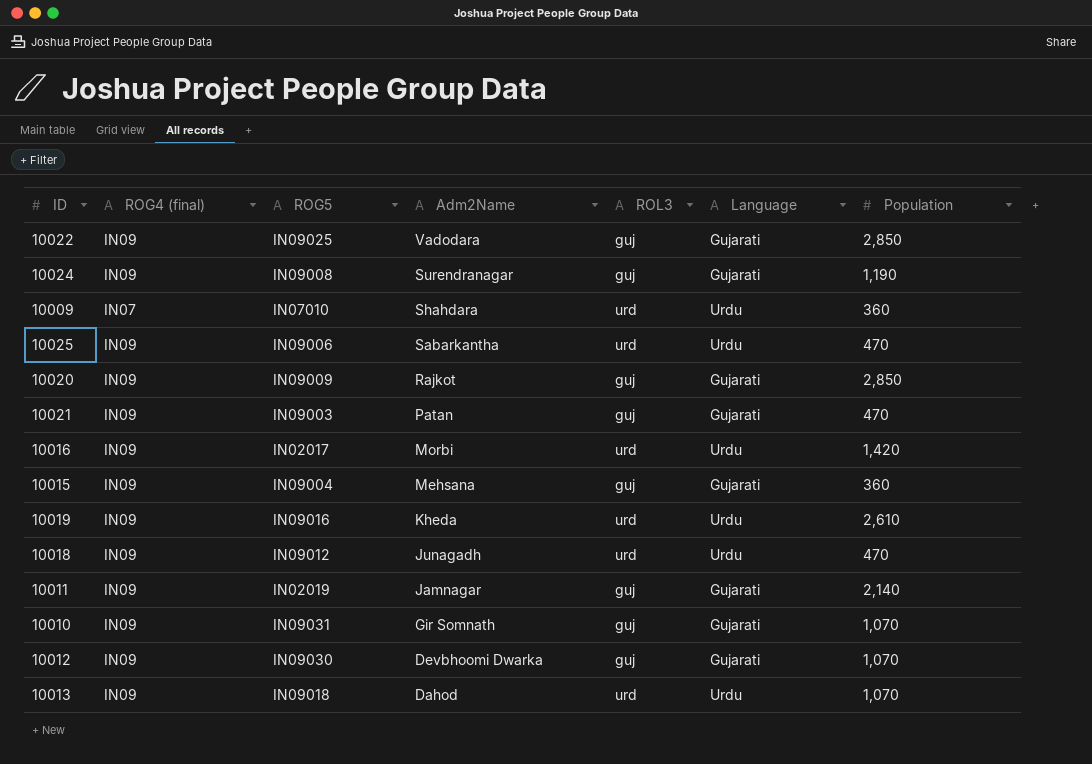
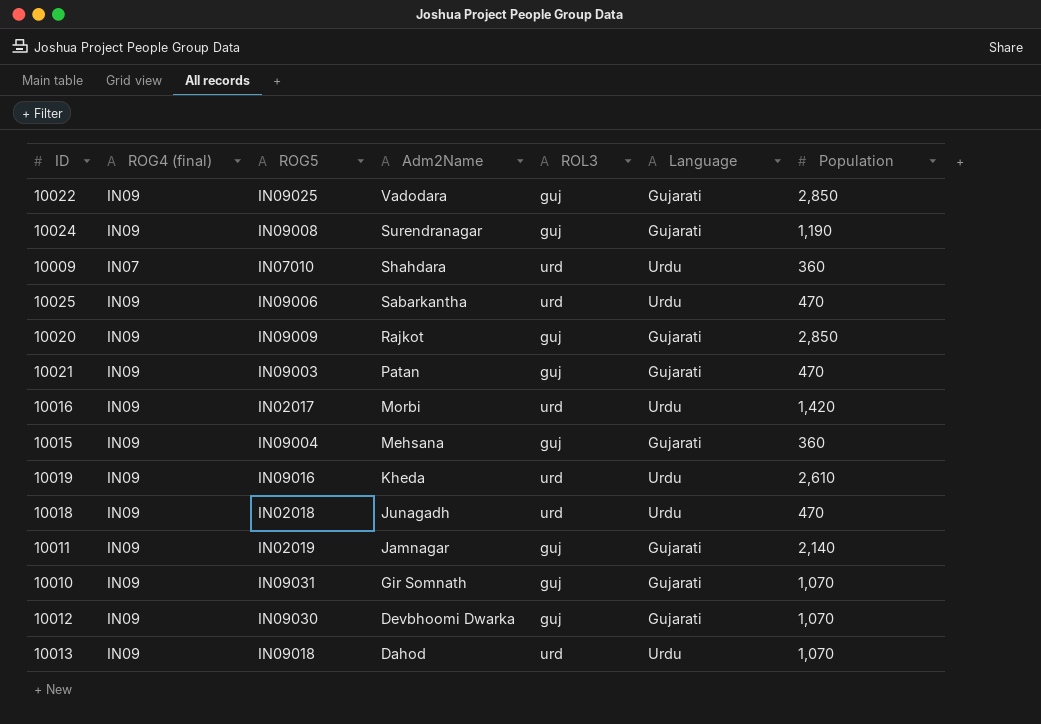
10018 | ROG5: IN09012 -> IN02018

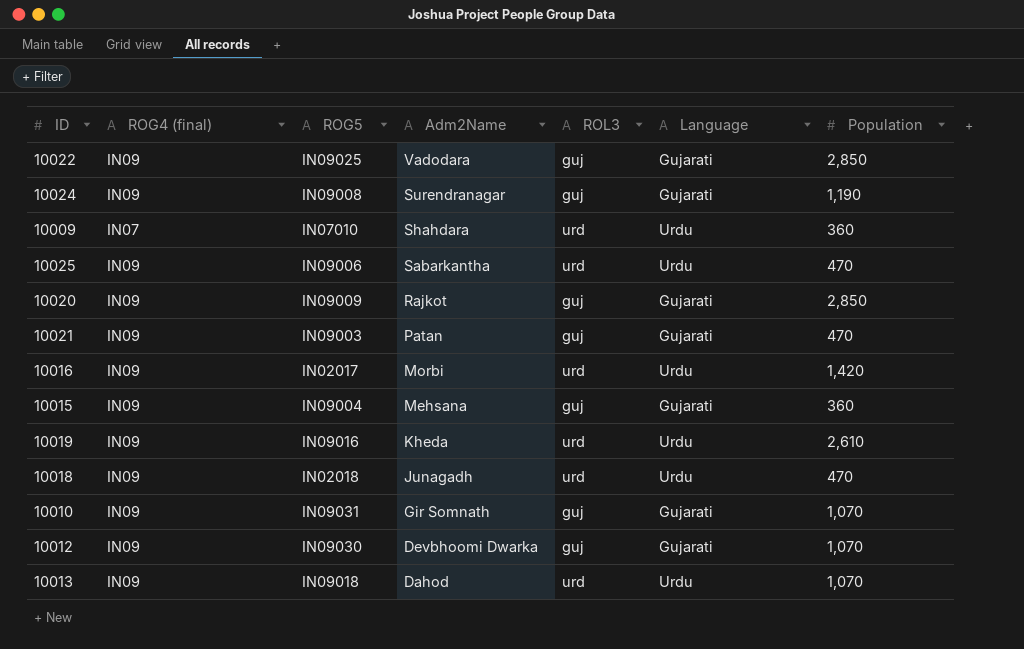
row 10011: IN09 | IN02019 | Jamnagar | guj | Gujarati | 2,140 -> none

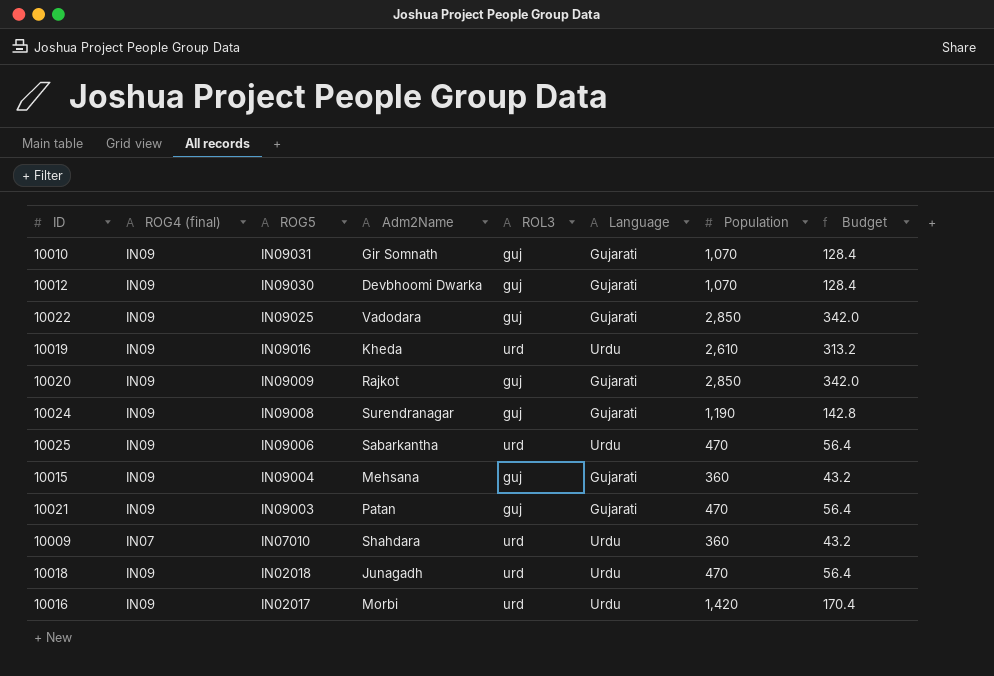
row order: Adm2Name descending -> ROG5 descending
column Budget | formula: none -> [Population] * 0.12
row 10013: IN09 | IN09018 | Dahod | urd | Urdu | 1,070 -> none

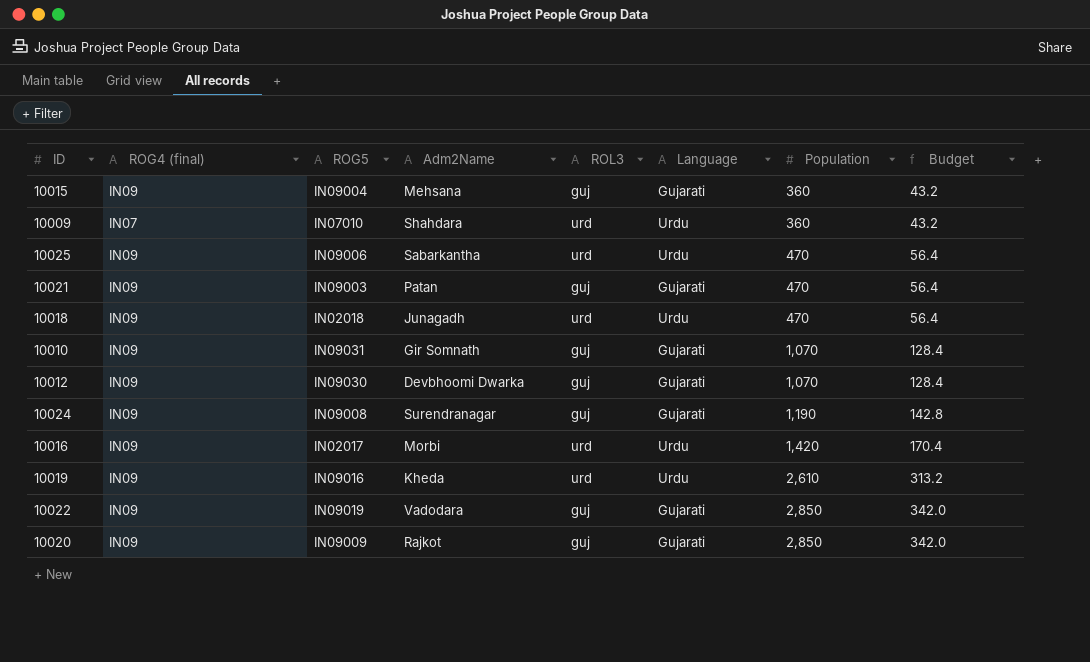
row order: ROG5 descending -> Population ascending
10022 | ROG5: IN09025 -> IN09019

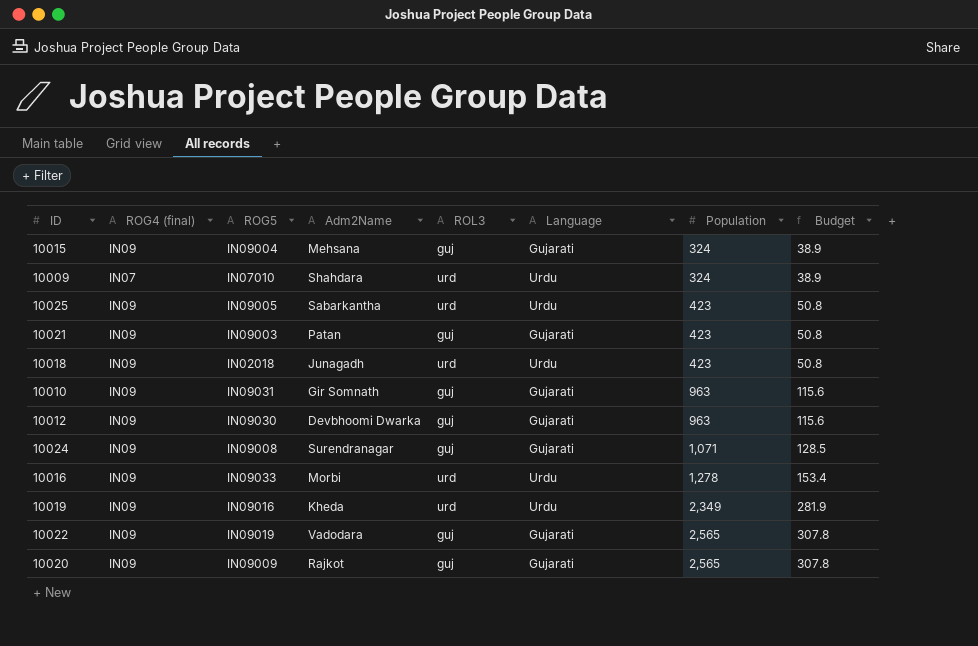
10015 | Population: 360 -> 324
10015 | Budget: 43.2 -> 38.9
10009 | Population: 360 -> 324
10009 | Budget: 43.2 -> 38.9
10025 | ROG5: IN09006 -> IN09005
10025 | Population: 470 -> 423
10025 | Budget: 56.4 -> 50.8
10021 | Population: 470 -> 423
10021 | Budget: 56.4 -> 50.8
10018 | Population: 470 -> 423
10018 | Budget: 56.4 -> 50.8
10010 | Population: 1,070 -> 963
10010 | Budget: 128.4 -> 115.6
10012 | Population: 1,070 -> 963
10012 | Budget: 128.4 -> 115.6
10024 | Population: 1,190 -> 1,071
10024 | Budget: 142.8 -> 128.5
10016 | ROG5: IN02017 -> IN09033
10016 | Population: 1,420 -> 1,278
10016 | Budget: 170.4 -> 153.4
10019 | Population: 2,610 -> 2,349
10019 | Budget: 313.2 -> 281.9
10022 | Population: 2,850 -> 2,565
10022 | Budget: 342.0 -> 307.8
10020 | Population: 2,850 -> 2,565
10020 | Budget: 342.0 -> 307.8

